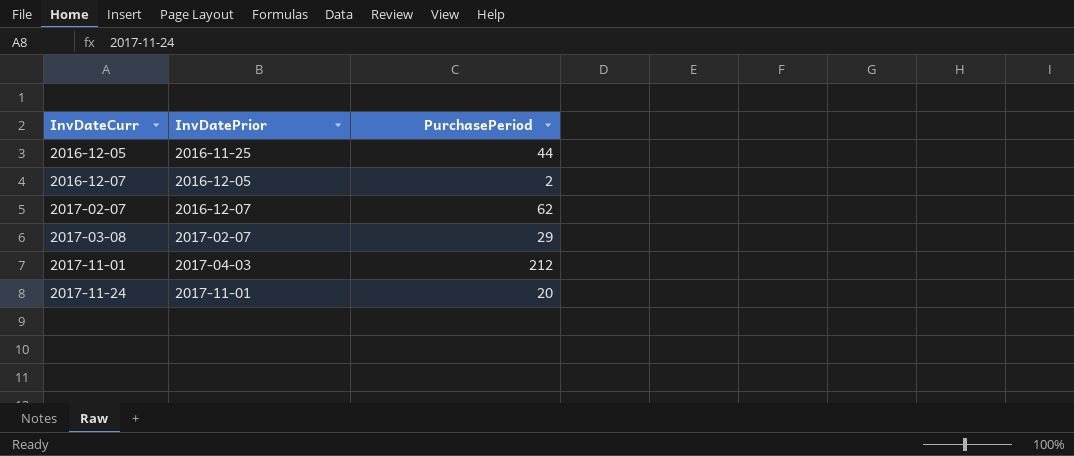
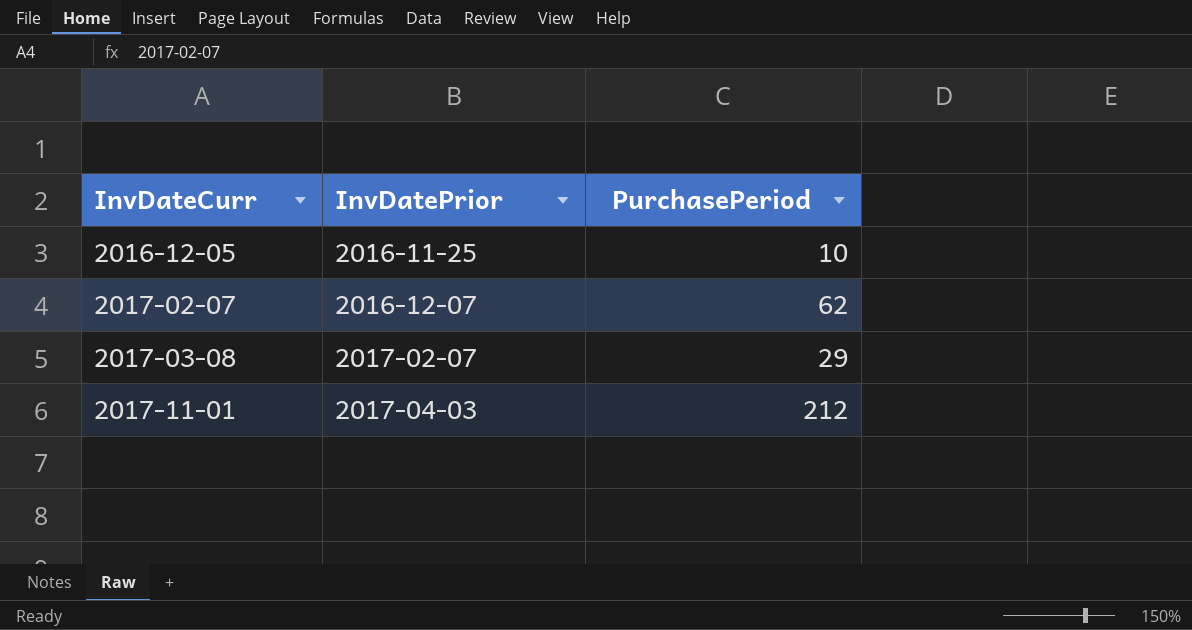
row 2016-12-07: 2016-12-05 | 2 -> none
row 2017-11-24: 2017-11-01 | 20 -> none
2016-12-05 | PurchasePeriod: 44 -> 10

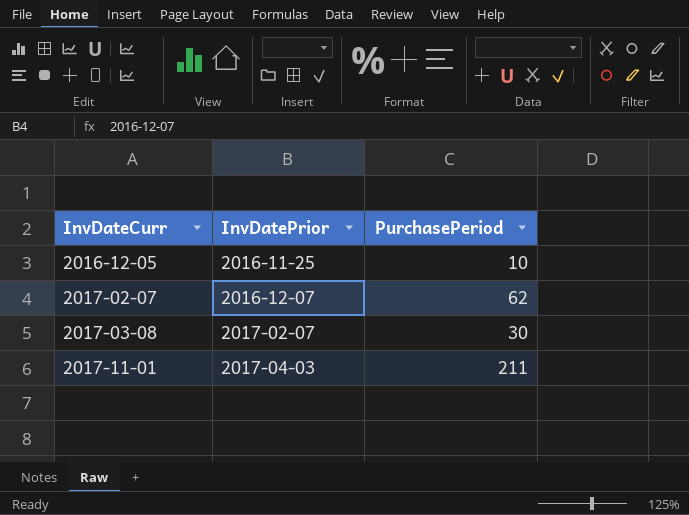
2017-03-08 | PurchasePeriod: 29 -> 30
2017-11-01 | PurchasePeriod: 212 -> 211

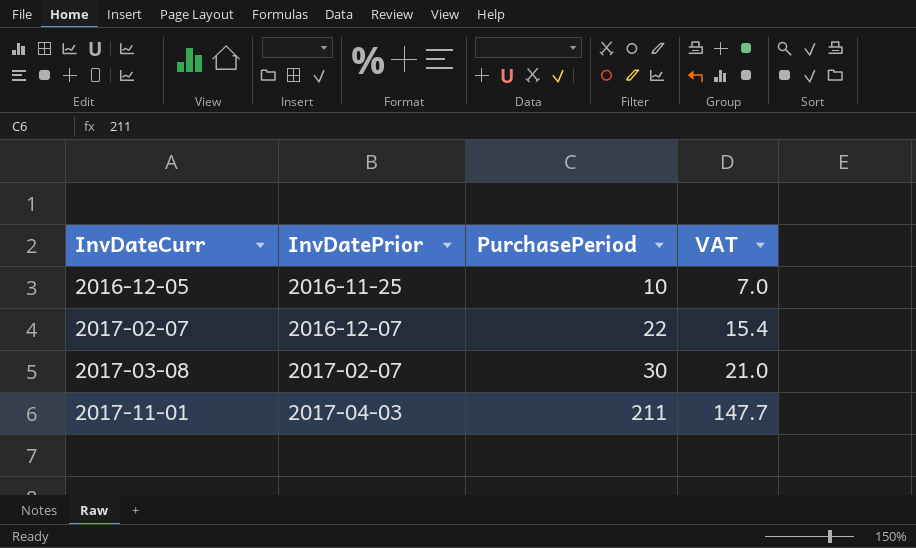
column VAT | formula: none -> [PurchasePeriod] * 0.7
2017-02-07 | PurchasePeriod: 62 -> 22

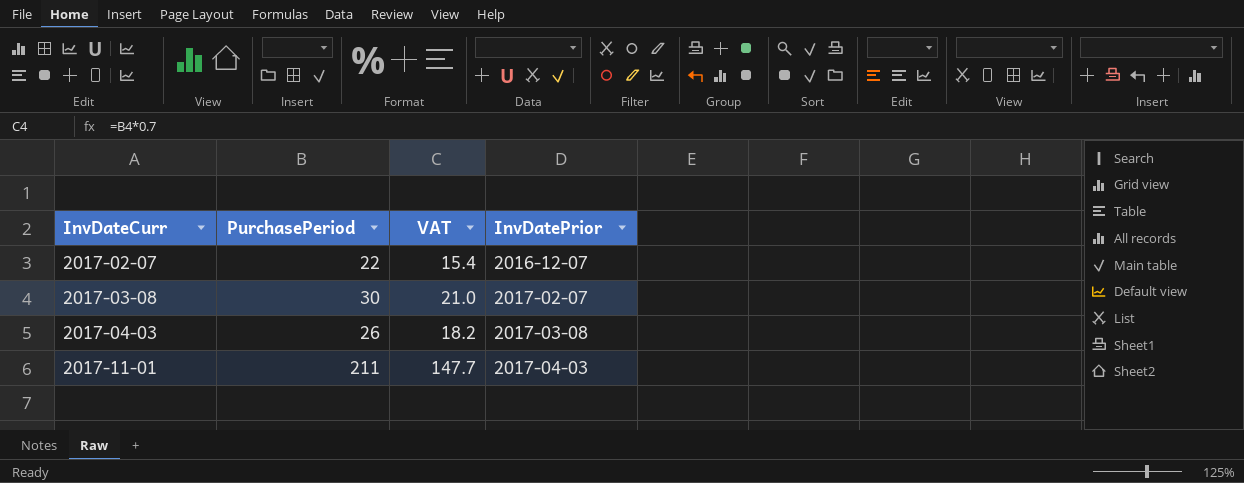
column InvDatePrior | position: 2 -> 4
row 2016-12-05: 2016-11-25 | 10 | 7.0 -> none
row 2017-04-03: none -> 26 | 18.2 | 2017-03-08

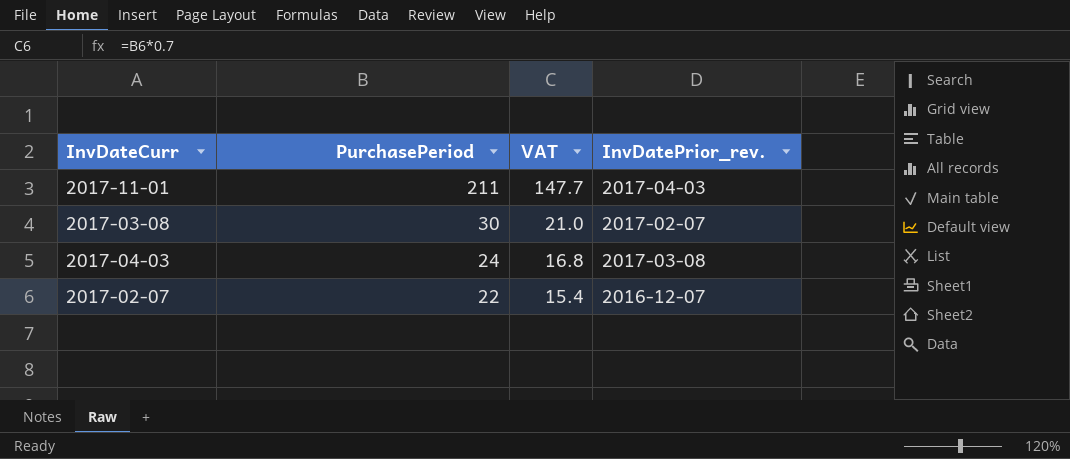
row order: InvDateCurr ascending -> PurchasePeriod descending
column name: InvDatePrior -> InvDatePrior_rev.
2017-04-03 | PurchasePeriod: 26 -> 24
2017-04-03 | VAT: 18.2 -> 16.8

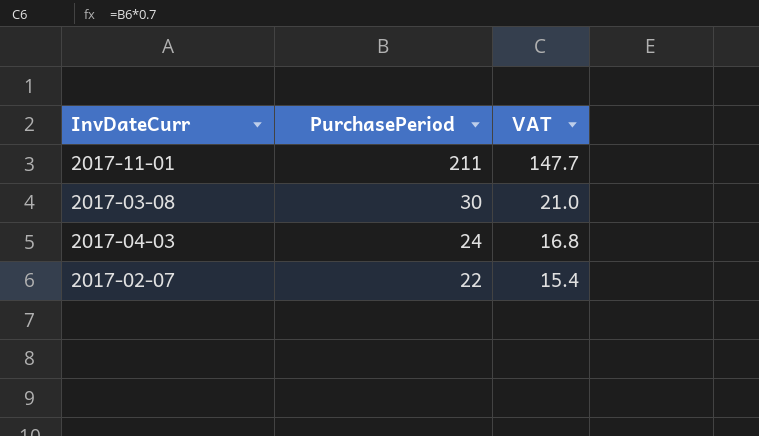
column InvDatePrior_rev. | position: 4 -> none

